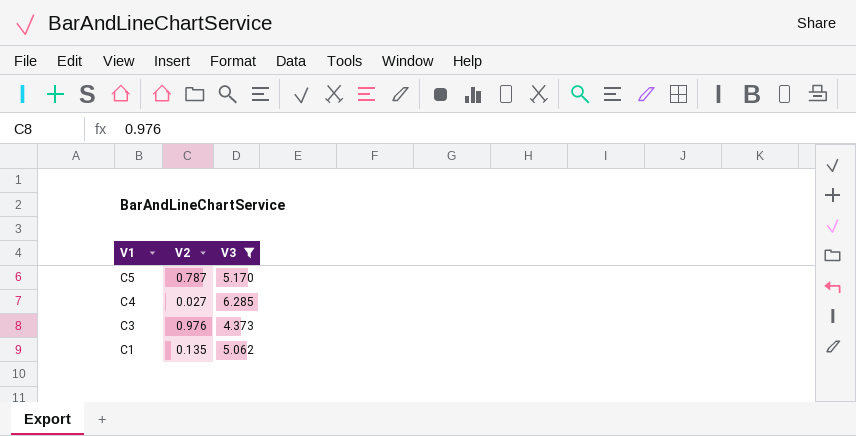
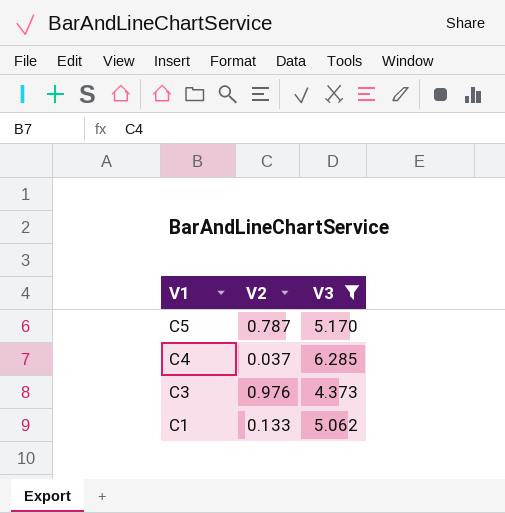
C4 | V2: 0.027 -> 0.037
C1 | V2: 0.135 -> 0.133

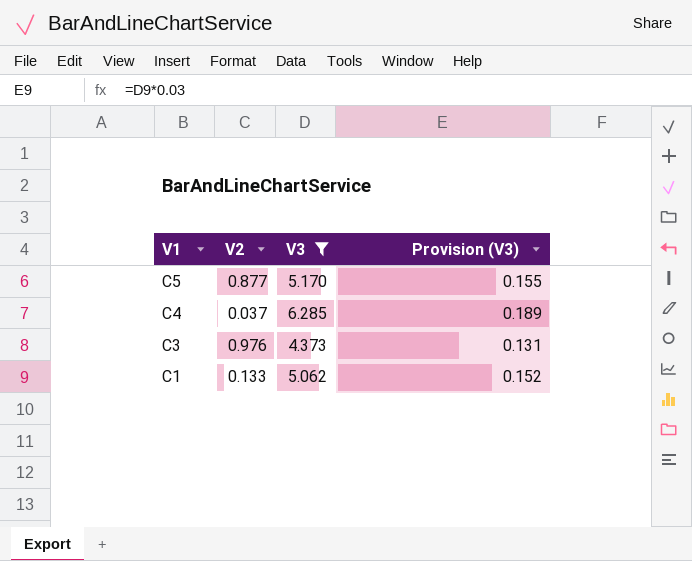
column Provision (V3) | formula: none -> [V3] * 0.03
C5 | V2: 0.787 -> 0.877

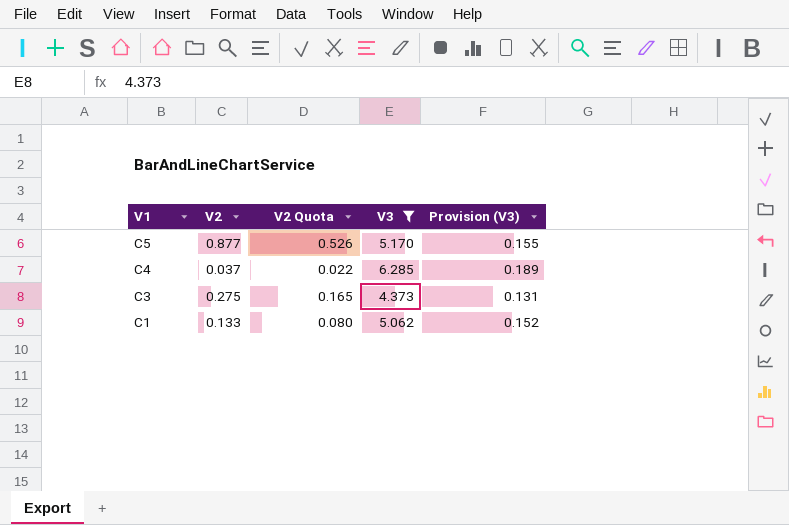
column V2 Quota | formula: none -> [V2] * 0.6
C3 | V2: 0.976 -> 0.275

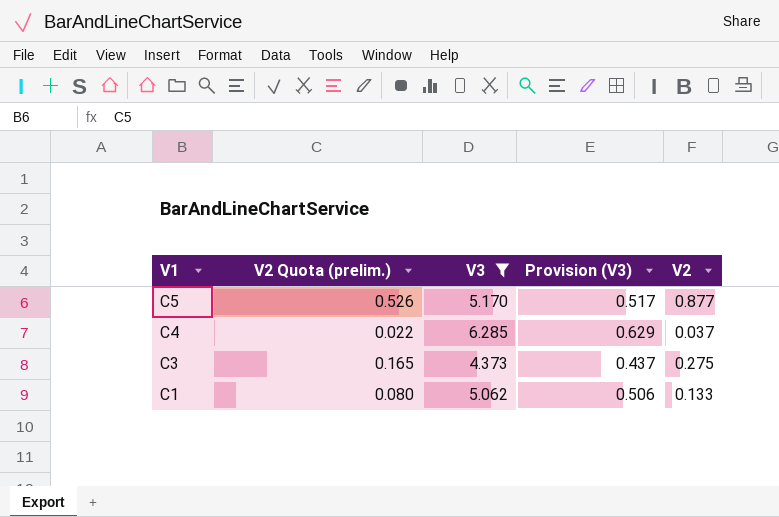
column name: V2 Quota -> V2 Quota (prelim.)
column Provision (V3) | formula: [V3] * 0.03 -> [V3] * 0.1
column V2 | position: 2 -> 5

